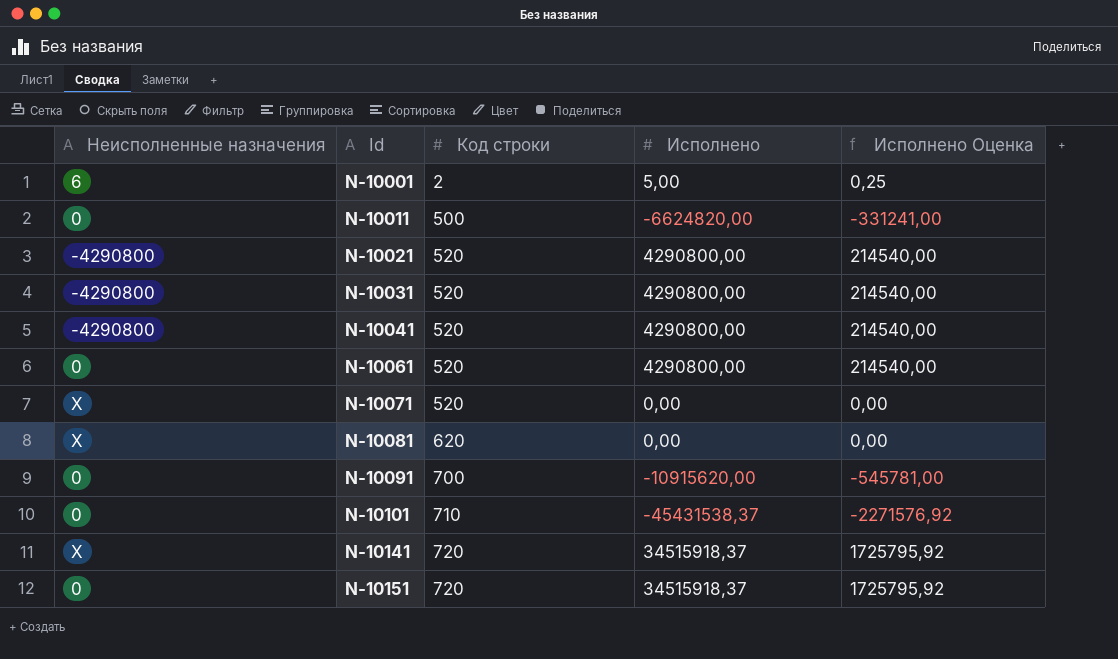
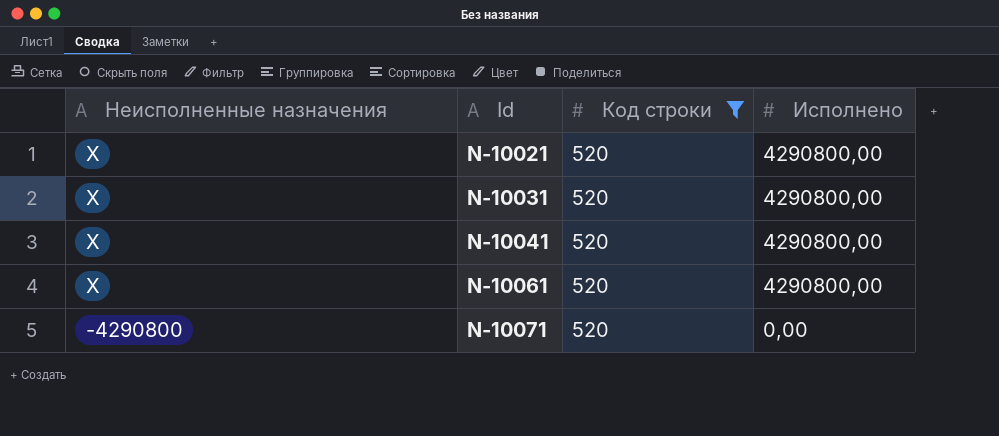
filter: none -> Код строки = 520
column Исполнено Оценка | formula: [Исполнено] * 0,05 -> none
N-10021 | Неисполненные назначения: -4290800 -> X
N-10031 | Неисполненные назначения: -4290800 -> X
N-10041 | Неисполненные назначения: -4290800 -> X
N-10061 | Неисполненные назначения: 0 -> X
N-10071 | Неисполненные назначения: X -> -4290800

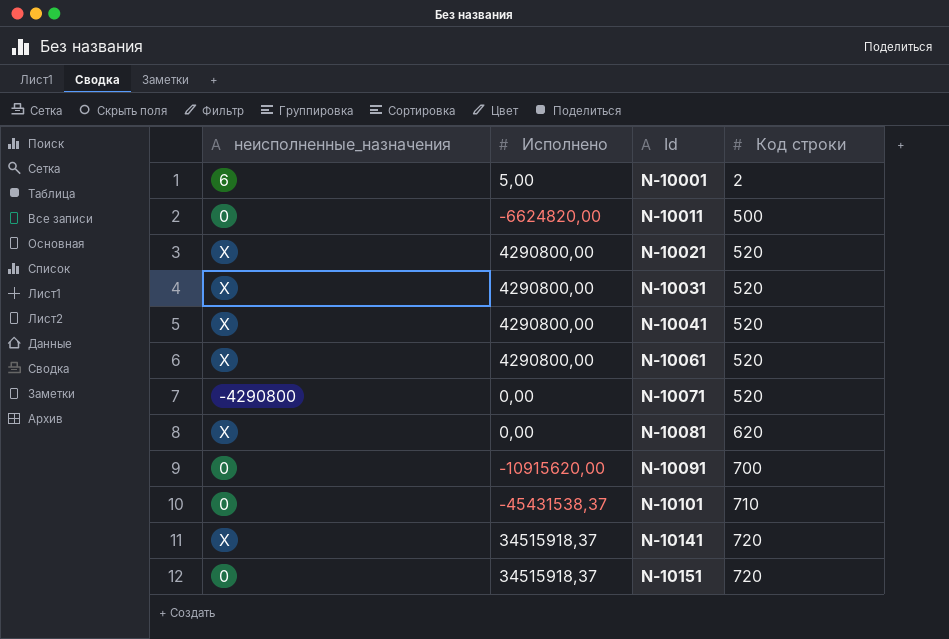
filter: Код строки = 520 -> none
column name: Неисполненные назначения -> неисполненные_назначения
column Исполнено | position: 4 -> 2

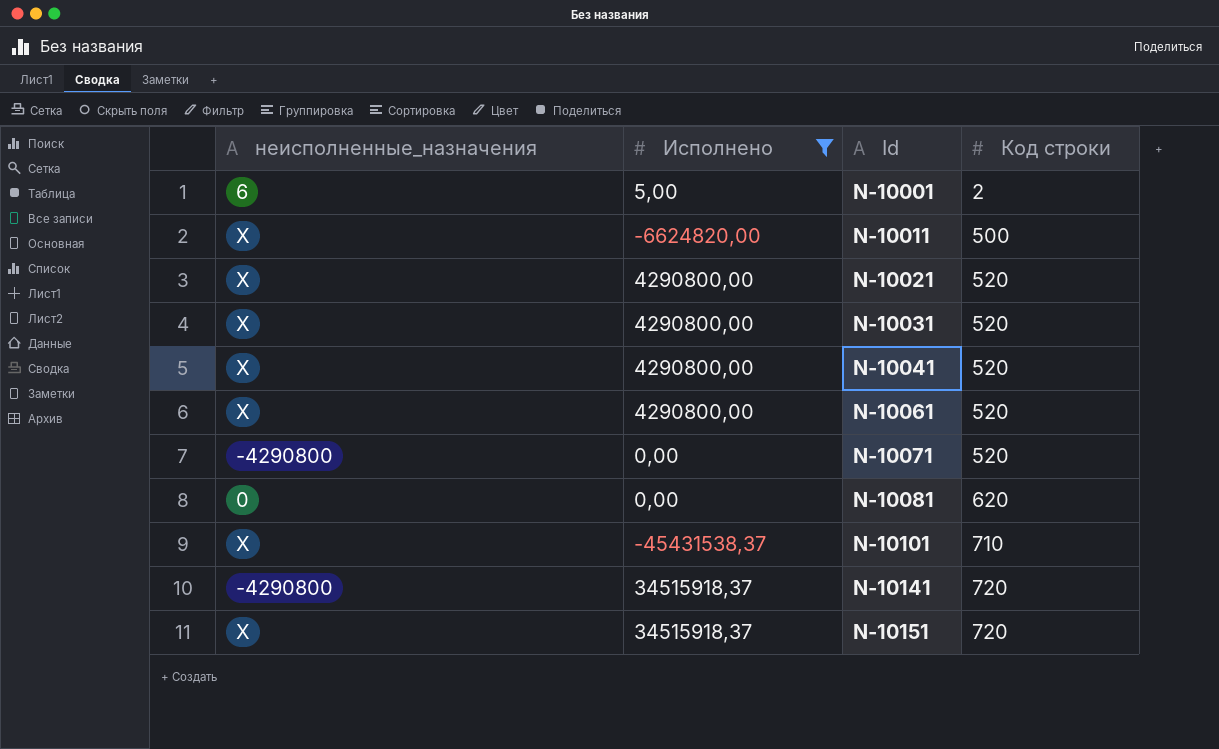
filter: none -> Исполнено != -10915620,00
N-10011 | неисполненные_назначения: 0 -> X
N-10081 | неисполненные_назначения: X -> 0
N-10101 | неисполненные_назначения: 0 -> X
N-10141 | неисполненные_назначения: X -> -4290800
N-10151 | неисполненные_назначения: 0 -> X

